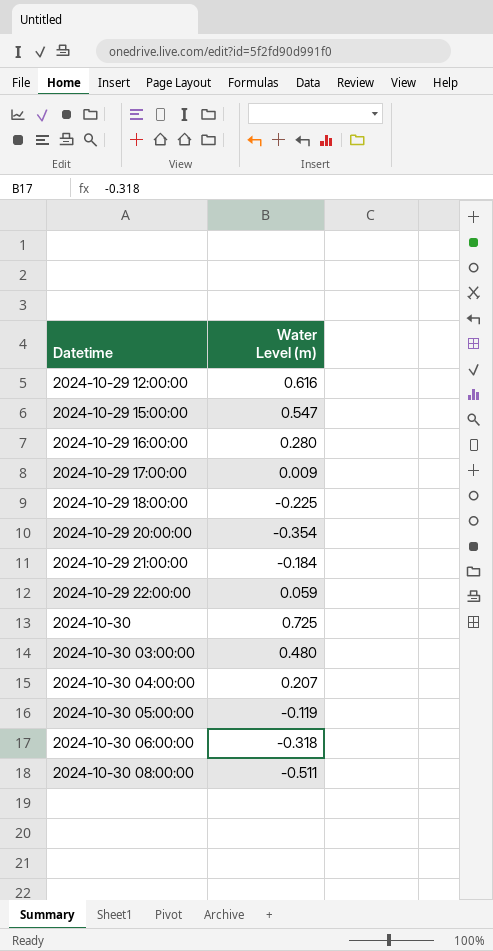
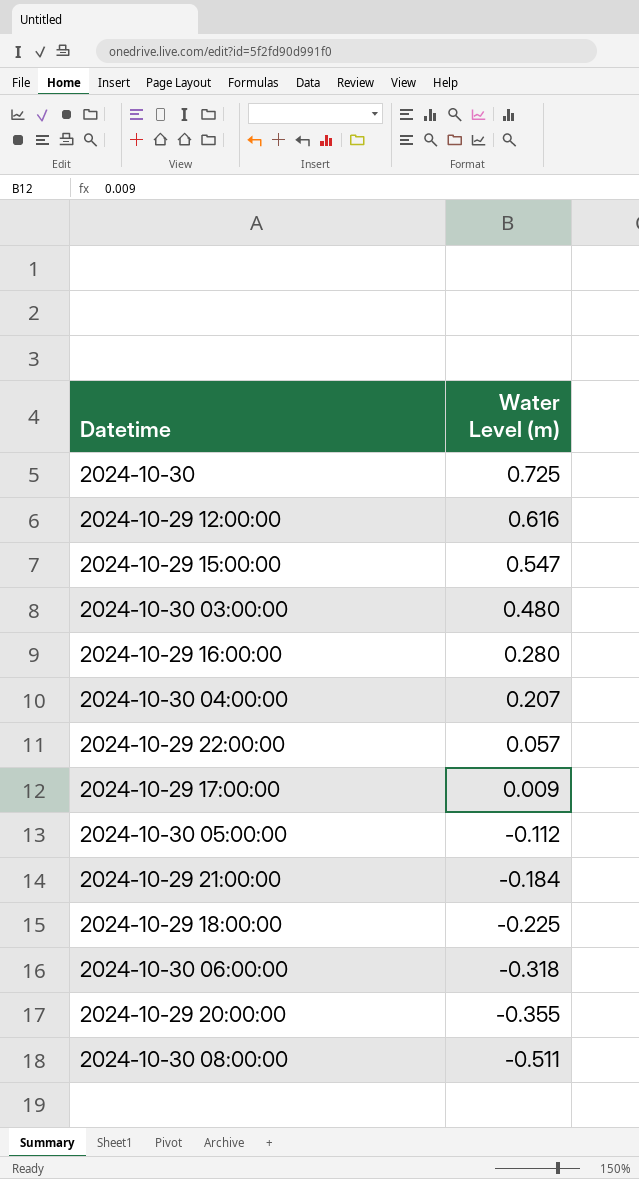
row order: Datetime ascending -> Water Level (m) descending
2024-10-29 22:00:00 | Water Level (m): 0.059 -> 0.057
2024-10-30 05:00:00 | Water Level (m): -0.119 -> -0.112
2024-10-29 20:00:00 | Water Level (m): -0.354 -> -0.355

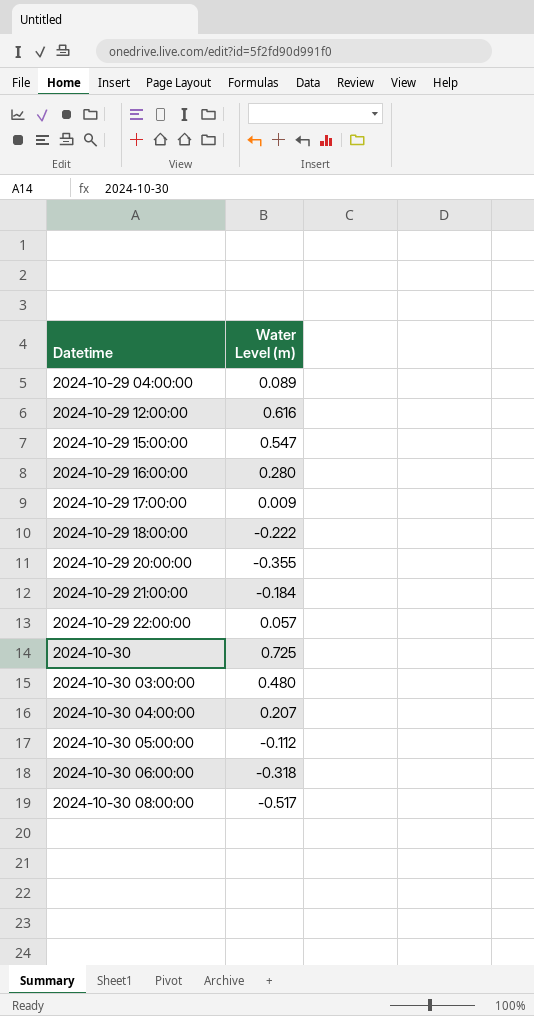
row order: Water Level (m) descending -> Datetime ascending
row 2024-10-29 04:00:00: none -> 0.089
2024-10-29 18:00:00 | Water Level (m): -0.225 -> -0.222
2024-10-30 08:00:00 | Water Level (m): -0.511 -> -0.517

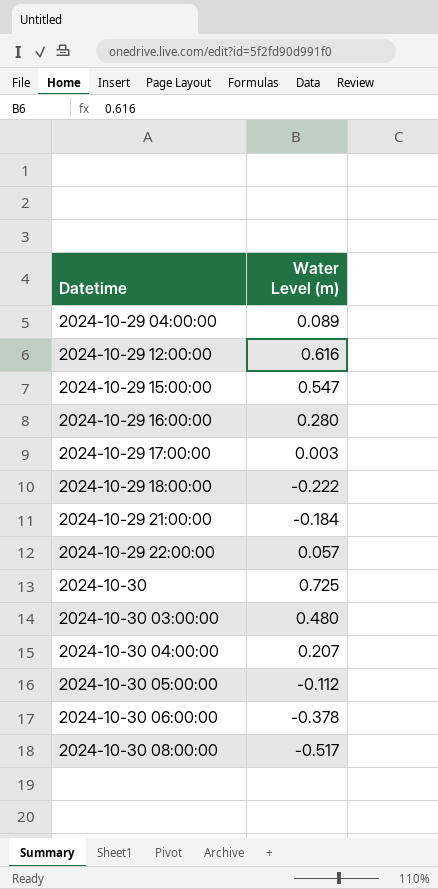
row 2024-10-29 20:00:00: -0.355 -> none
2024-10-29 17:00:00 | Water Level (m): 0.009 -> 0.003
2024-10-30 06:00:00 | Water Level (m): -0.318 -> -0.378

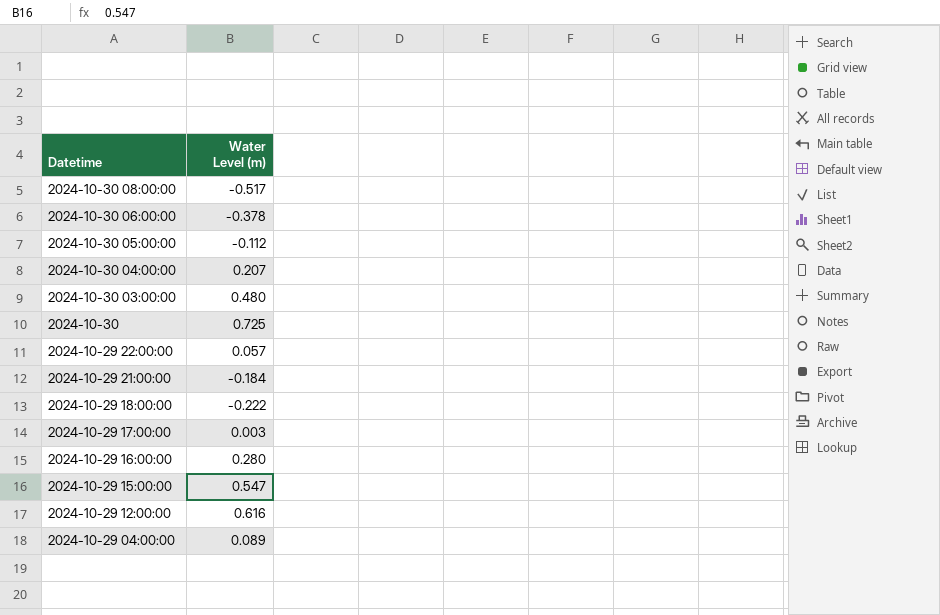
row order: Datetime ascending -> Datetime descending

